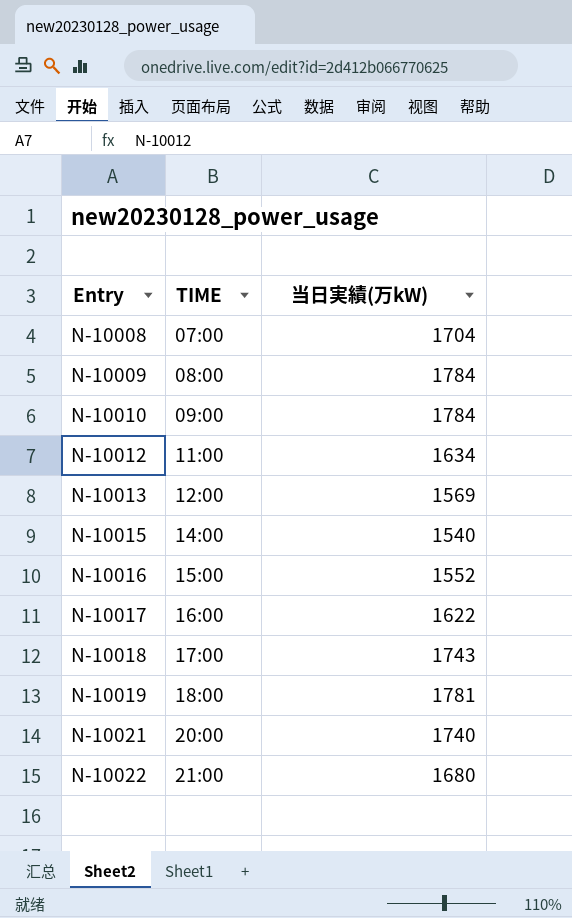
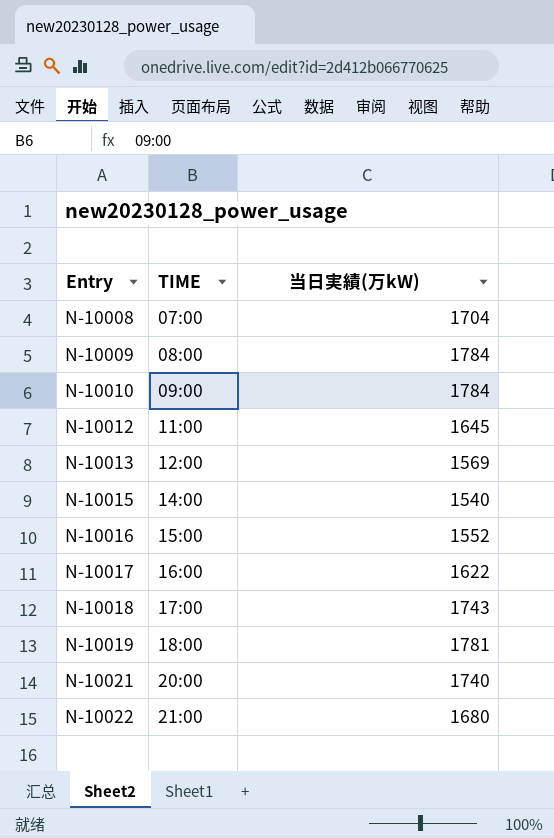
N-10012 | 当日実績(万kW): 1634 -> 1645

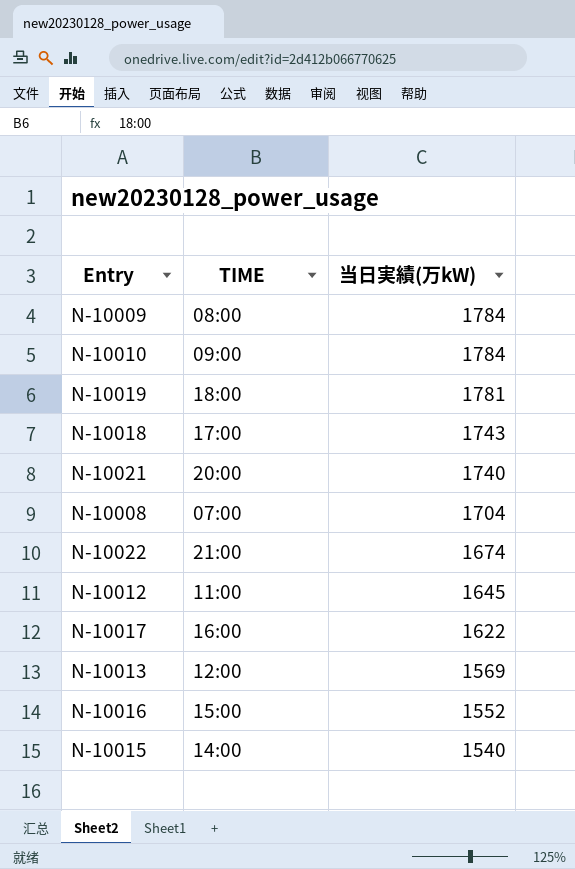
row order: Entry ascending -> 当日実績(万kW) descending
N-10022 | 当日実績(万kW): 1680 -> 1674

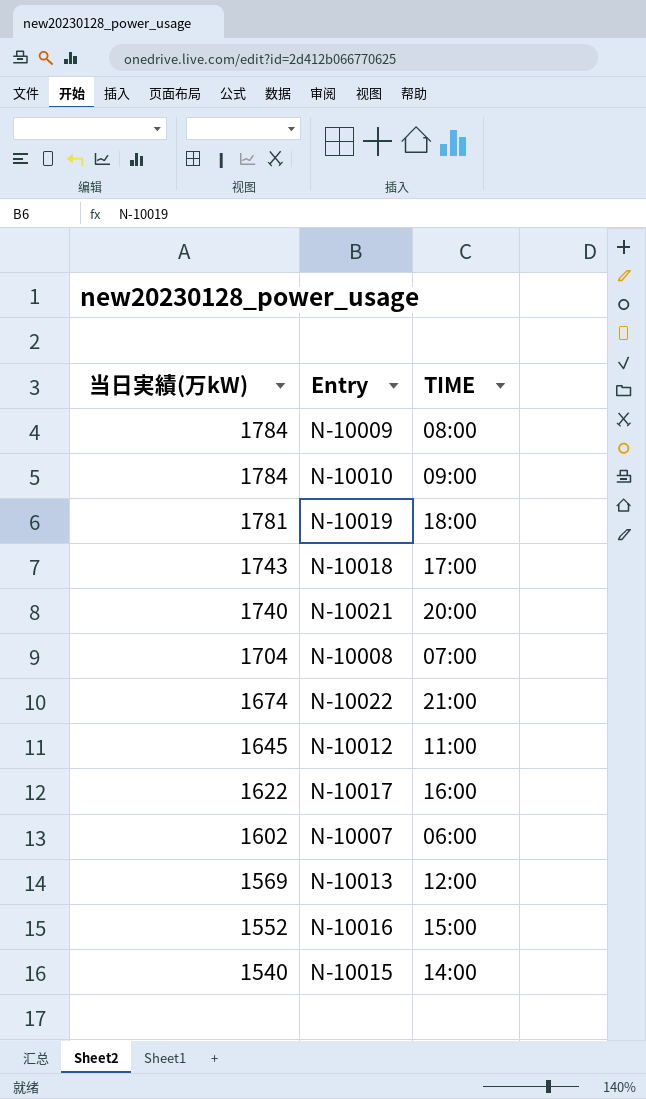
column 当日実績(万kW) | position: 3 -> 1
row N-10007: none -> 1602 | 06:00

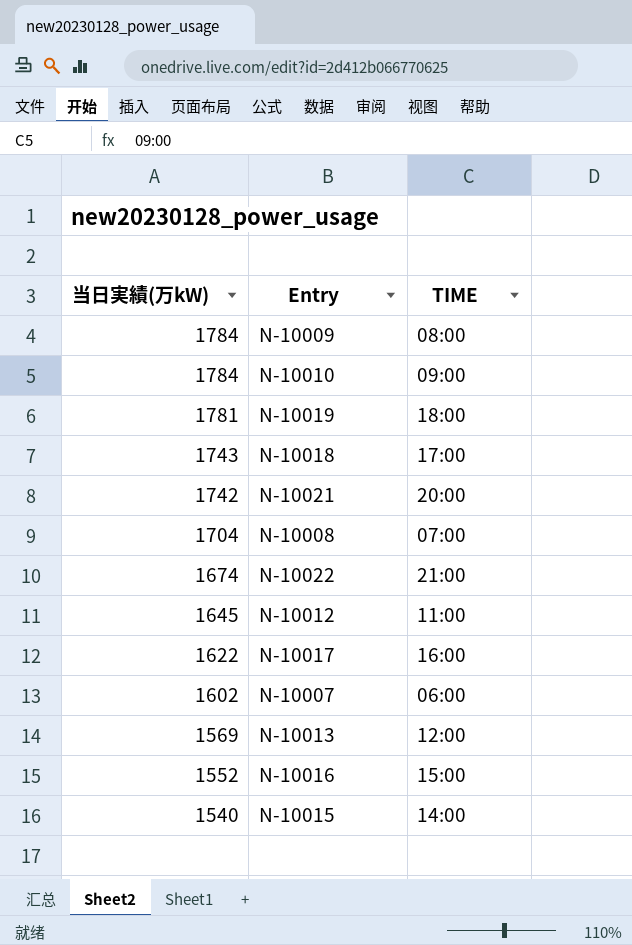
N-10021 | 当日実績(万kW): 1740 -> 1742

